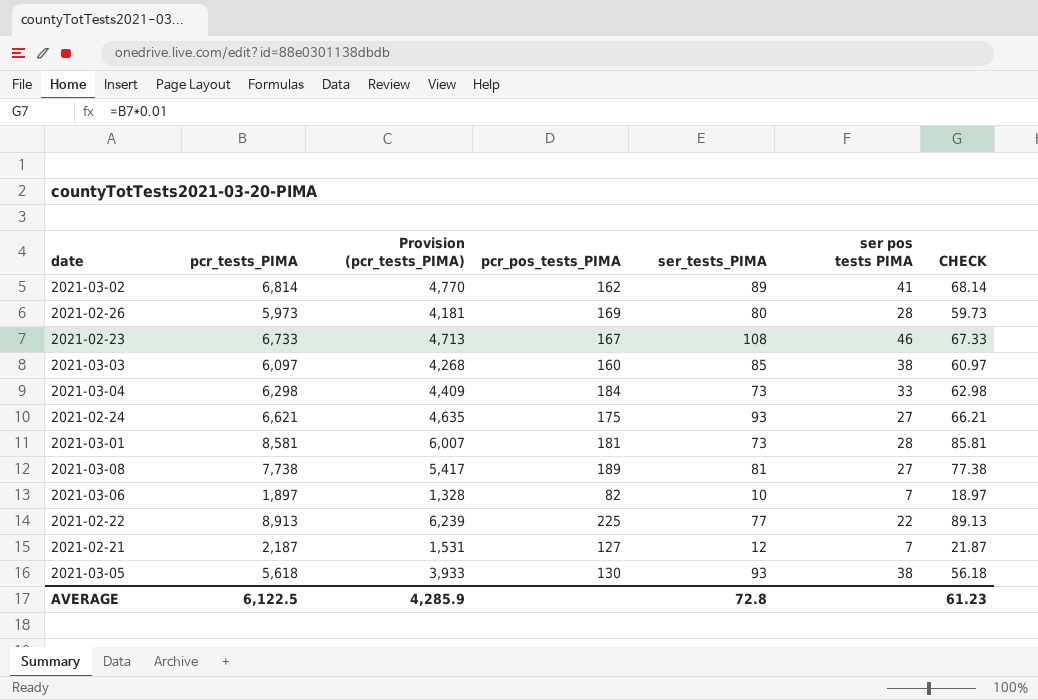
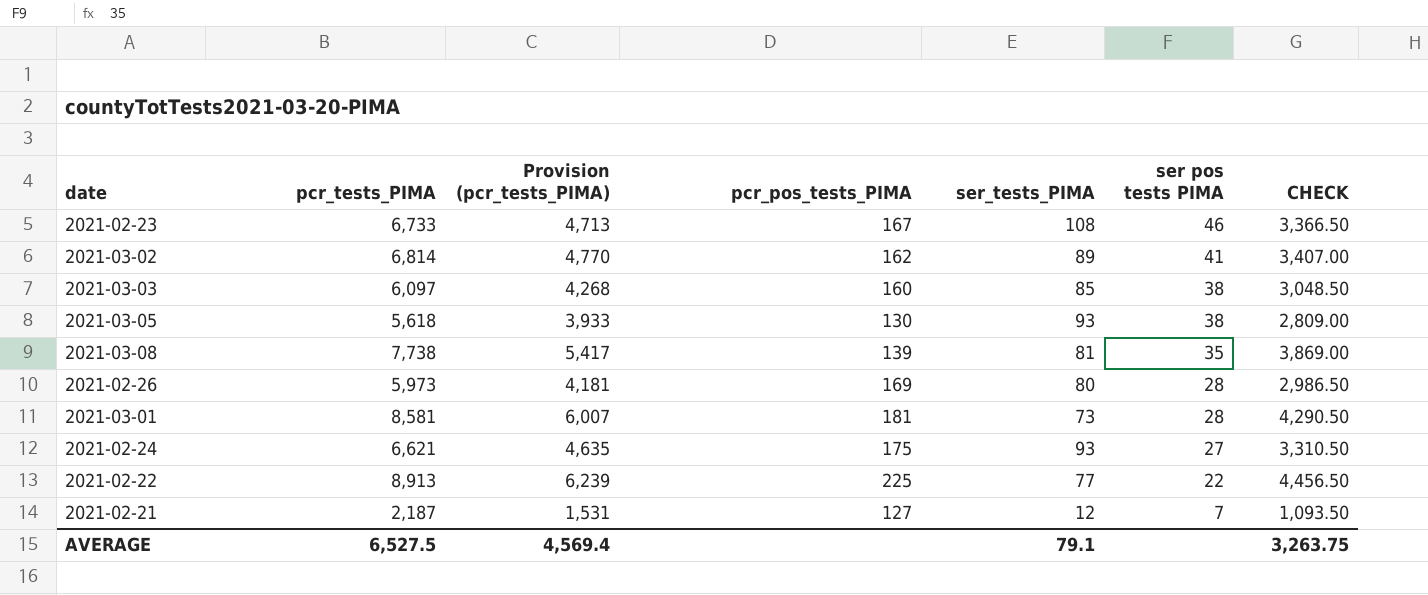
row order: none -> ser pos tests PIMA descending
column CHECK | formula: [pcr_tests_PIMA] * 0.01 -> [pcr_tests_PIMA] * 0.5
row 2021-03-04: 6,298 | 4,409 | 184 | 73 | 33 | 62.98 -> none
row 2021-03-06: 1,897 | 1,328 | 82 | 10 | 7 | 18.97 -> none
2021-03-08 | pcr_pos_tests_PIMA: 189 -> 139
2021-03-08 | ser pos tests PIMA: 27 -> 35
AVERAGE | pcr_tests_PIMA: 6,122.5 -> 6,527.5
AVERAGE | Provision (pcr_tests_PIMA): 4,285.9 -> 4,569.4
AVERAGE | ser_tests_PIMA: 72.8 -> 79.1
AVERAGE | CHECK: 61.23 -> 3,263.75

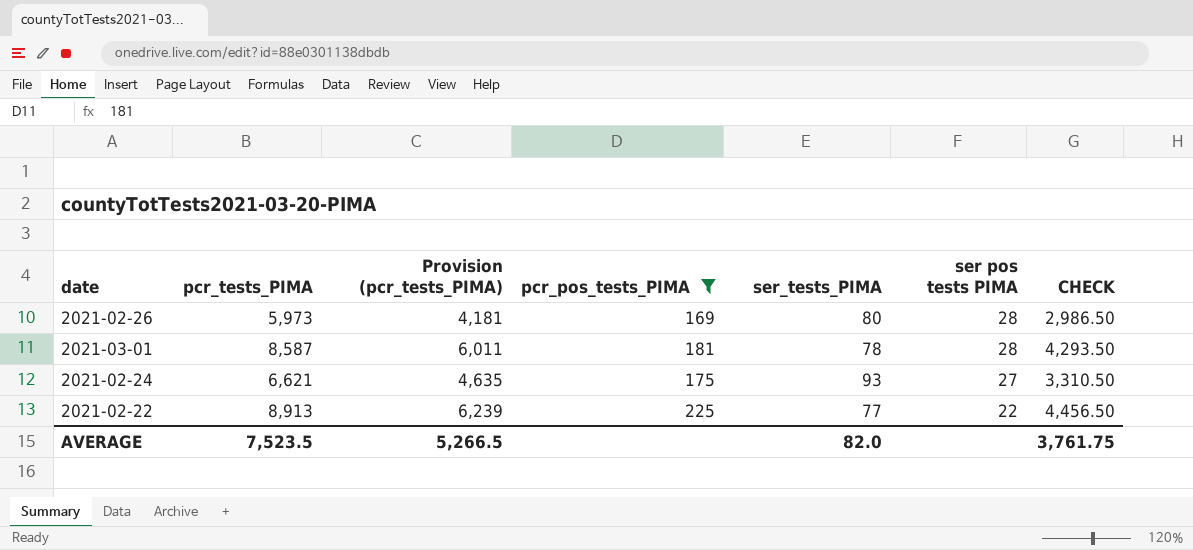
filter: none -> pcr_pos_tests_PIMA >= 169
2021-03-01 | pcr_tests_PIMA: 8,581 -> 8,587
2021-03-01 | Provision (pcr_tests_PIMA): 6,007 -> 6,011
2021-03-01 | ser_tests_PIMA: 73 -> 78
2021-03-01 | CHECK: 4,290.50 -> 4,293.50
AVERAGE | pcr_tests_PIMA: 6,527.5 -> 7,523.5
AVERAGE | Provision (pcr_tests_PIMA): 4,569.4 -> 5,266.5
AVERAGE | ser_tests_PIMA: 79.1 -> 82.0
AVERAGE | CHECK: 3,263.75 -> 3,761.75

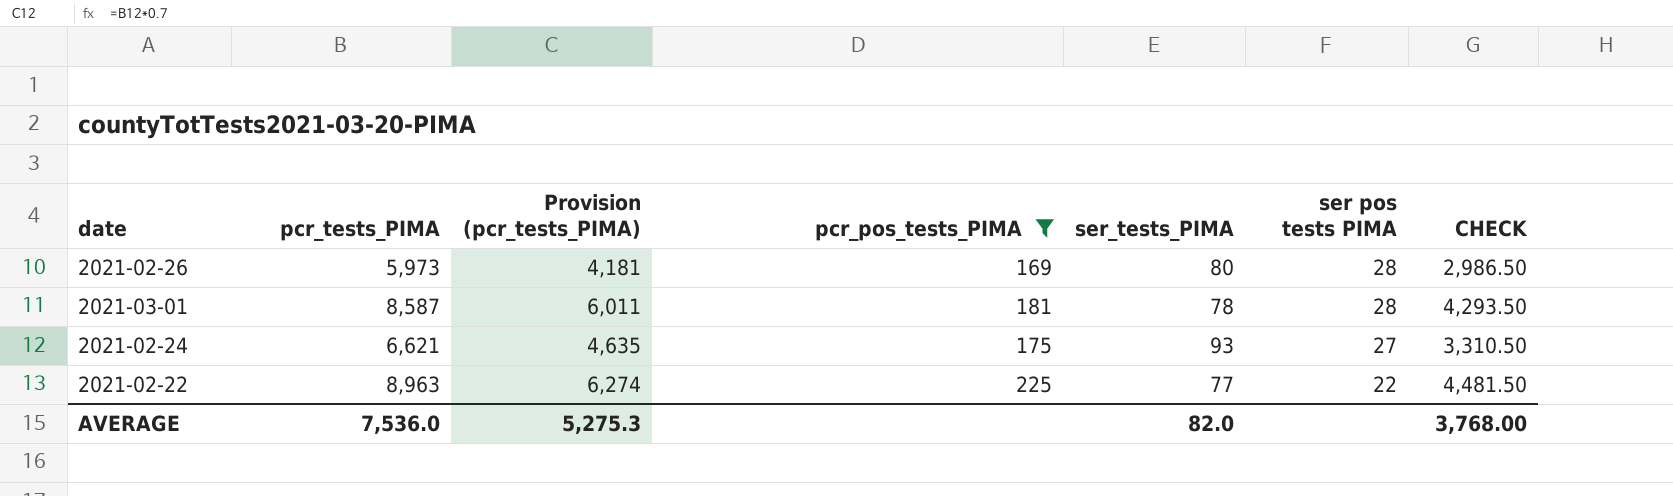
2021-02-22 | pcr_tests_PIMA: 8,913 -> 8,963
2021-02-22 | Provision (pcr_tests_PIMA): 6,239 -> 6,274
2021-02-22 | CHECK: 4,456.50 -> 4,481.50
AVERAGE | pcr_tests_PIMA: 7,523.5 -> 7,536.0
AVERAGE | Provision (pcr_tests_PIMA): 5,266.5 -> 5,275.3
AVERAGE | CHECK: 3,761.75 -> 3,768.00

